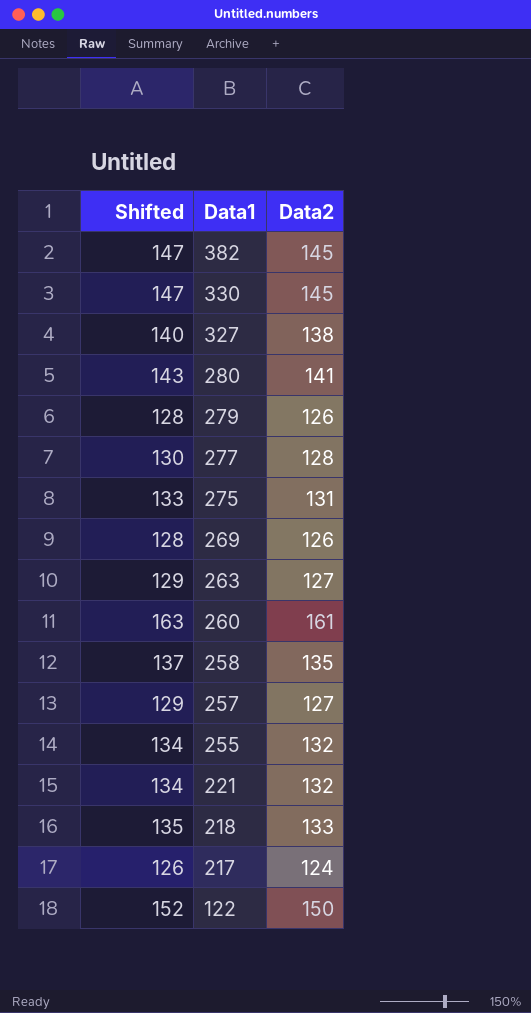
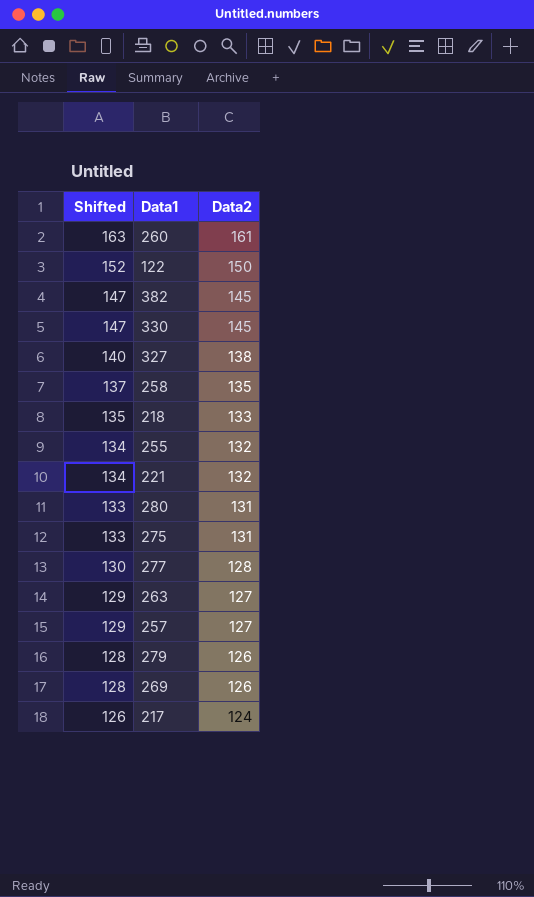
row order: Data1 descending -> Shifted descending
280 | Shifted: 143 -> 133
280 | Data2: 141 -> 131

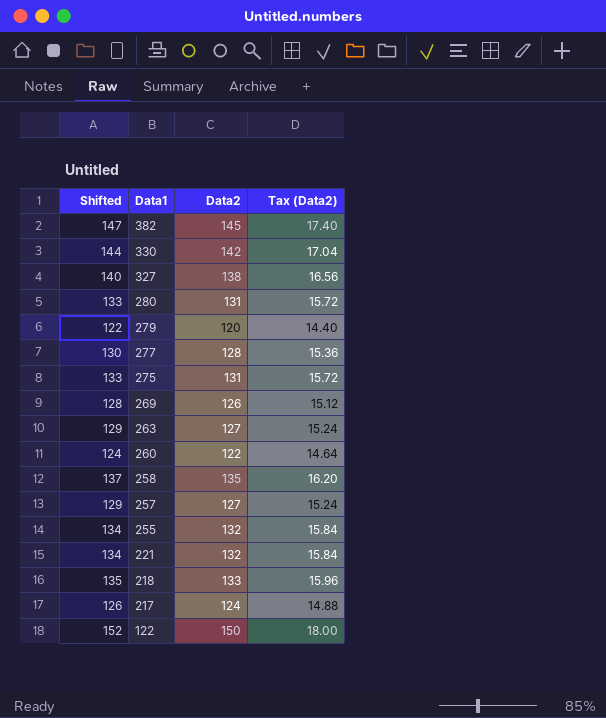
row order: Shifted descending -> Data1 descending
column Tax (Data2) | formula: none -> [Data2] * 0.12
330 | Shifted: 147 -> 144
330 | Data2: 145 -> 142
279 | Shifted: 128 -> 122
279 | Data2: 126 -> 120
260 | Shifted: 163 -> 124
260 | Data2: 161 -> 122

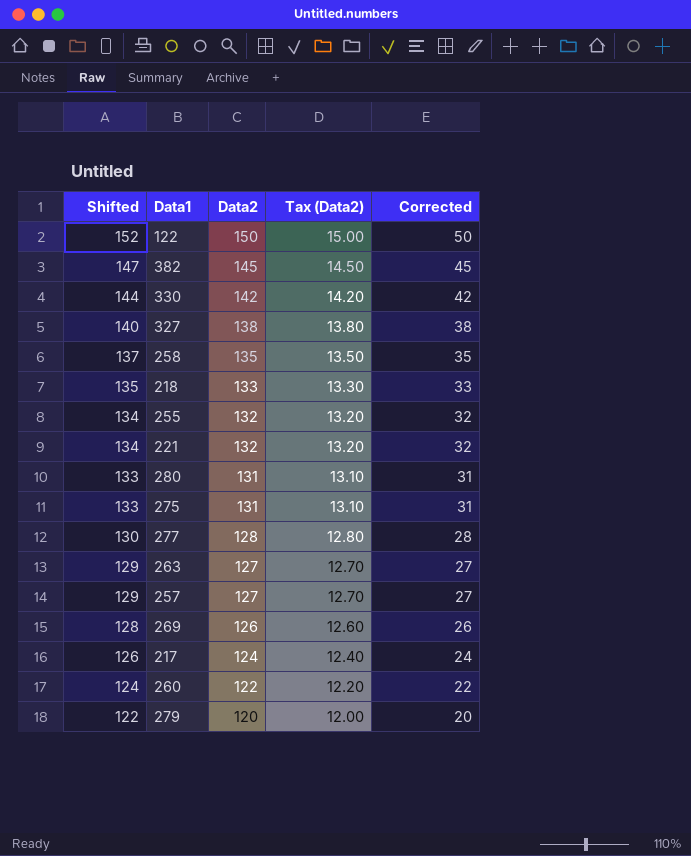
row order: Data1 descending -> Shifted descending
column Tax (Data2) | formula: [Data2] * 0.12 -> [Data2] * 0.1
column Corrected | formula: none -> [Data2] - 100

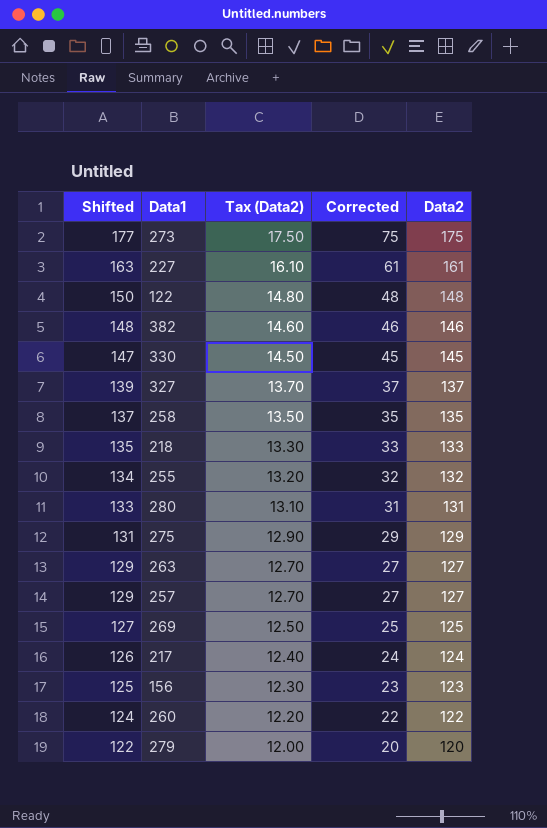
column Data2 | position: 3 -> 5
row 221: 134 | 132 | 13.20 | 32 -> none
row 277: 130 | 128 | 12.80 | 28 -> none
row 273: none -> 177 | 17.50 | 75 | 175
row 227: none -> 163 | 16.10 | 61 | 161
122 | Shifted: 152 -> 150
122 | Tax (Data2): 15.00 -> 14.80
122 | Corrected: 50 -> 48
122 | Data2: 150 -> 148
382 | Shifted: 147 -> 148
382 | Tax (Data2): 14.50 -> 14.60
382 | Corrected: 45 -> 46
382 | Data2: 145 -> 146
330 | Shifted: 144 -> 147
330 | Tax (Data2): 14.20 -> 14.50
330 | Corrected: 42 -> 45
330 | Data2: 142 -> 145
327 | Shifted: 140 -> 139
327 | Tax (Data2): 13.80 -> 13.70
327 | Corrected: 38 -> 37
327 | Data2: 138 -> 137
275 | Shifted: 133 -> 131
275 | Tax (Data2): 13.10 -> 12.90
275 | Corrected: 31 -> 29
275 | Data2: 131 -> 129
269 | Shifted: 128 -> 127
269 | Tax (Data2): 12.60 -> 12.50
269 | Corrected: 26 -> 25
269 | Data2: 126 -> 125
row 156: none -> 125 | 12.30 | 23 | 123

